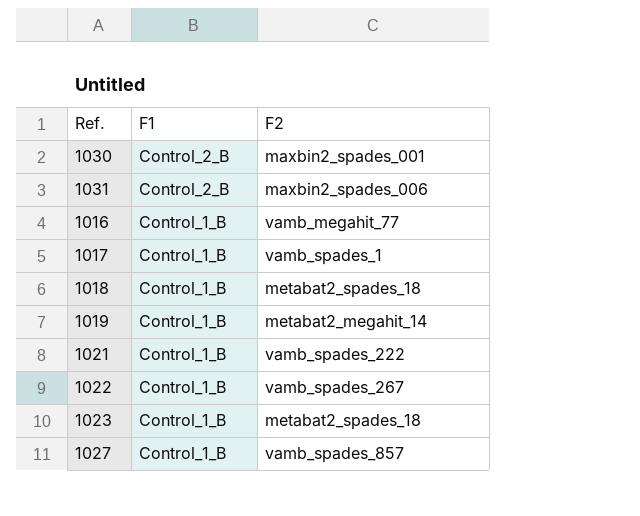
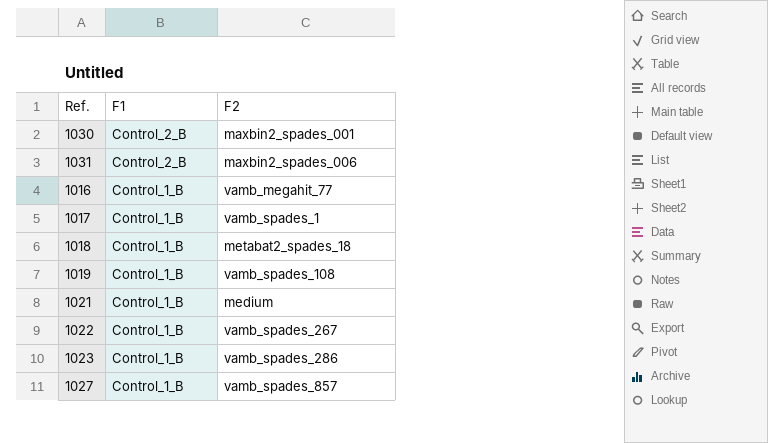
1019 | F2: metabat2_megahit_14 -> vamb_spades_108
1021 | F2: vamb_spades_222 -> medium
1023 | F2: metabat2_spades_18 -> vamb_spades_286

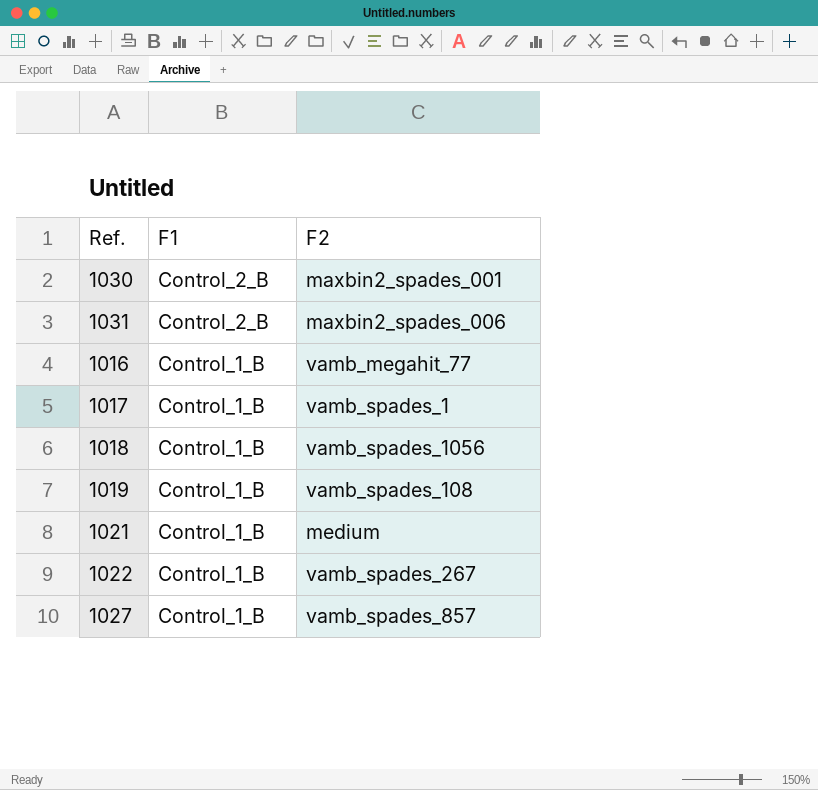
row 1023: Control_1_B | vamb_spades_286 -> none
1018 | F2: metabat2_spades_18 -> vamb_spades_1056

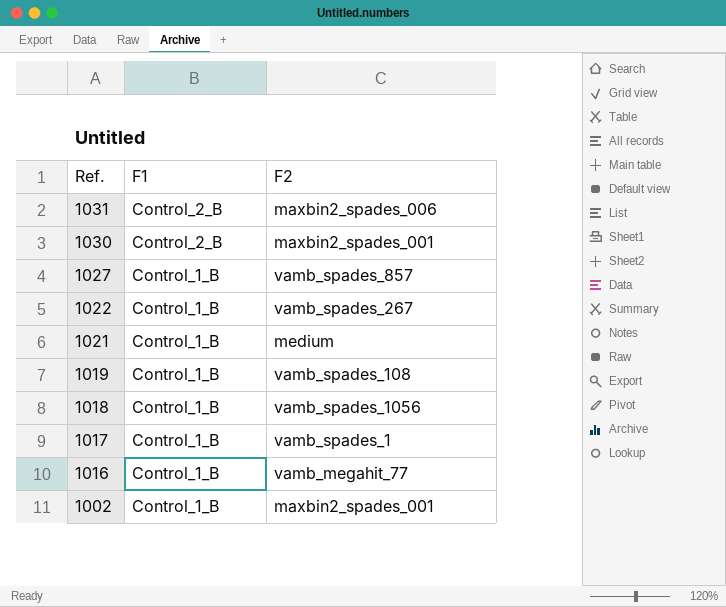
row order: F1 descending -> Ref. descending
row 1002: none -> Control_1_B | maxbin2_spades_001

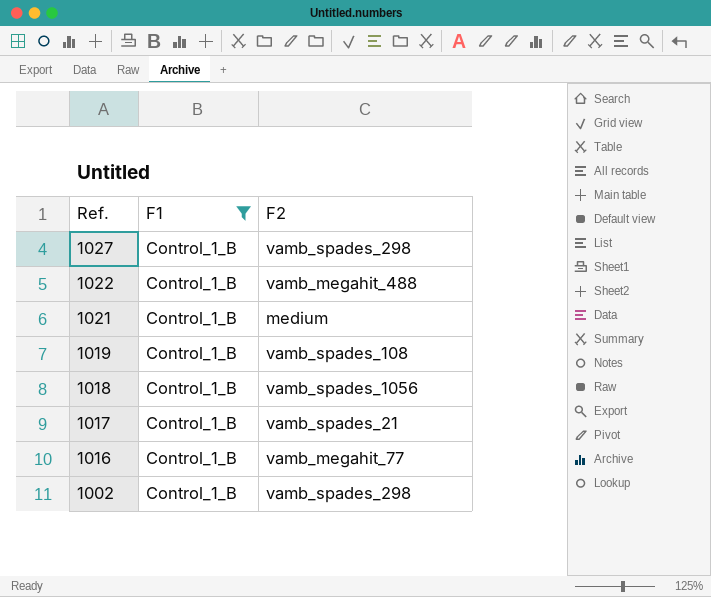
filter: none -> F1 = Control_1_B
1027 | F2: vamb_spades_857 -> vamb_spades_298
1022 | F2: vamb_spades_267 -> vamb_megahit_488
1017 | F2: vamb_spades_1 -> vamb_spades_21
1002 | F2: maxbin2_spades_001 -> vamb_spades_298

